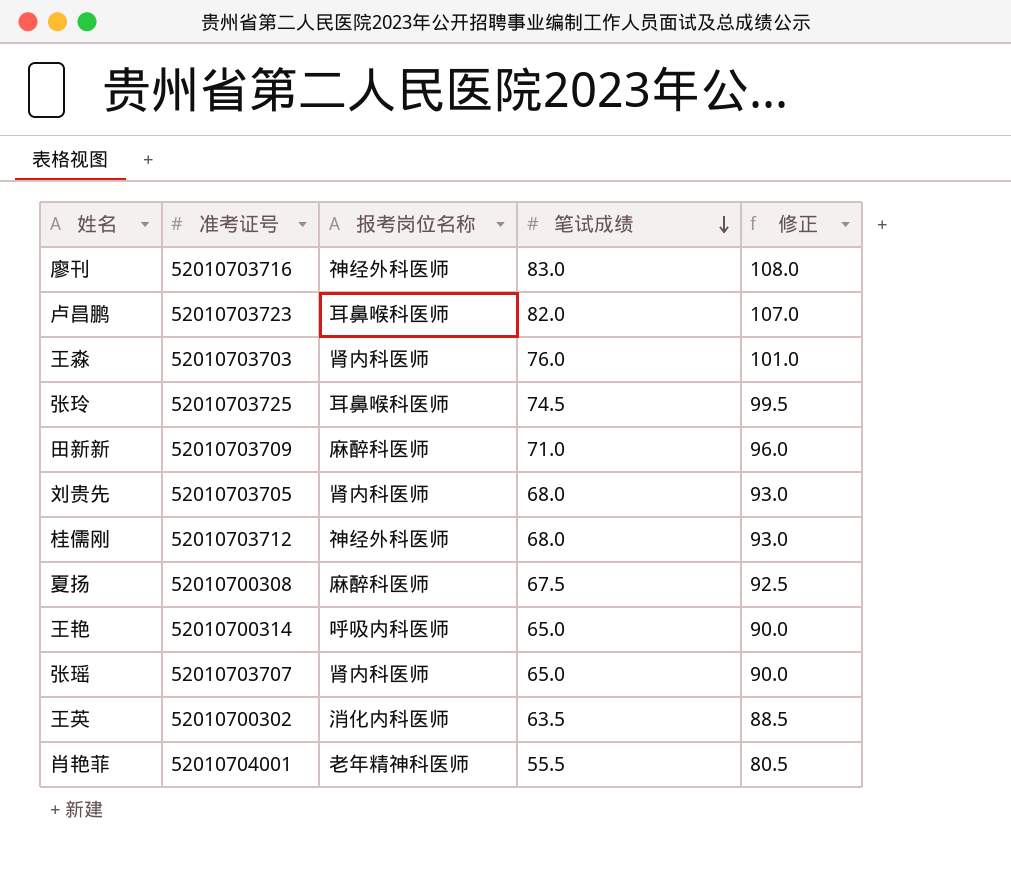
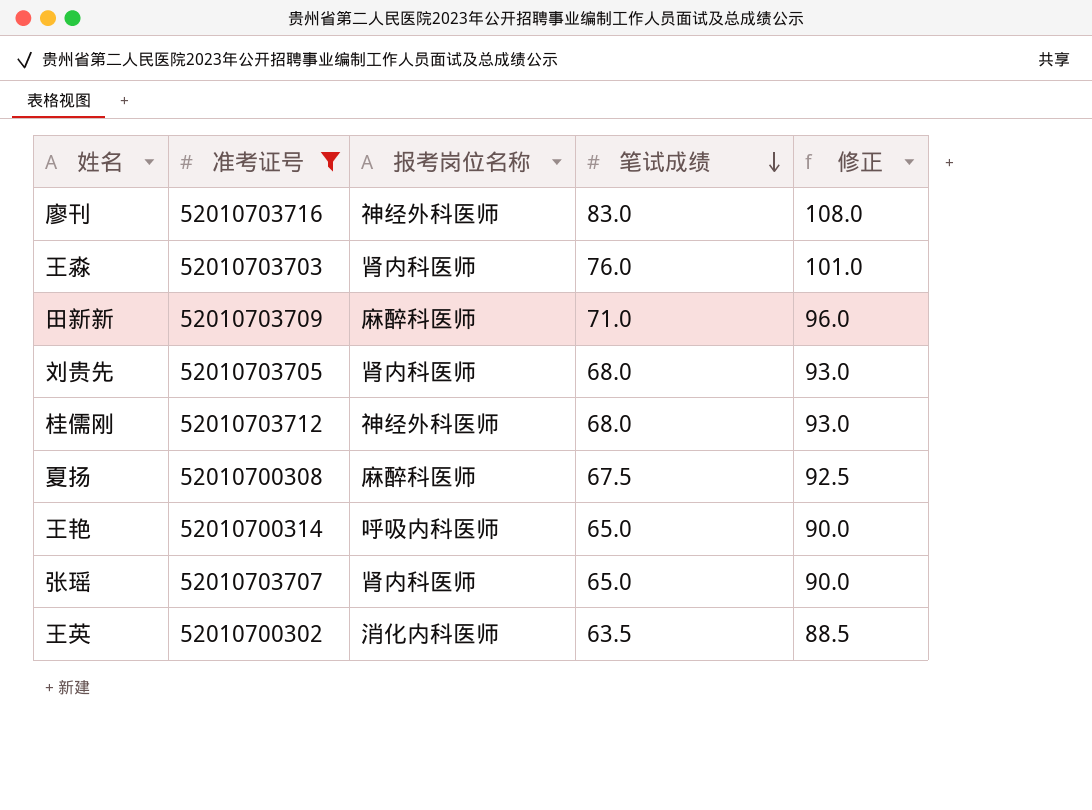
filter: none -> 准考证号 <= 52010703716

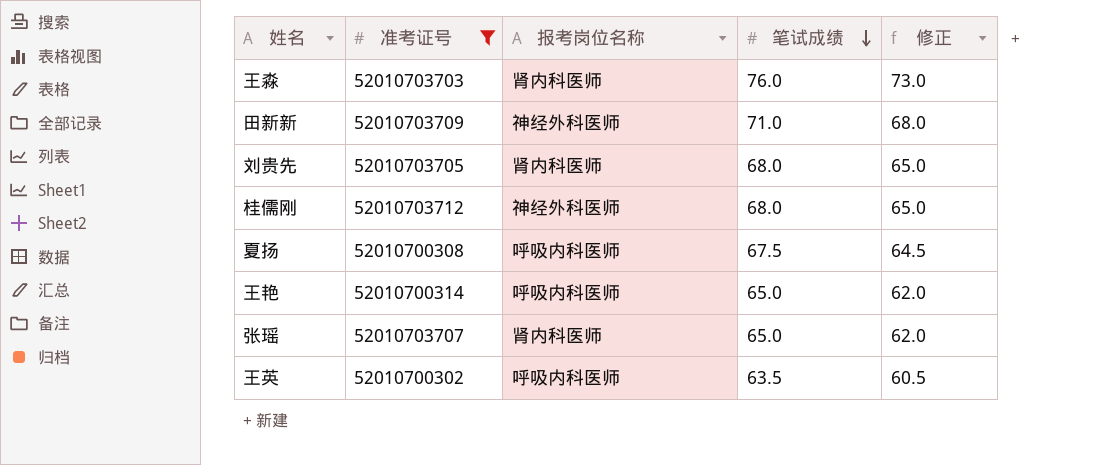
column 修正 | formula: [笔试成绩] + 25 -> [笔试成绩] - 3
row 廖刊: 52010703716 | 神经外科医师 | 83.0 | 108.0 -> none
田新新 | 报考岗位名称: 麻醉科医师 -> 神经外科医师
夏扬 | 报考岗位名称: 麻醉科医师 -> 呼吸内科医师
王英 | 报考岗位名称: 消化内科医师 -> 呼吸内科医师

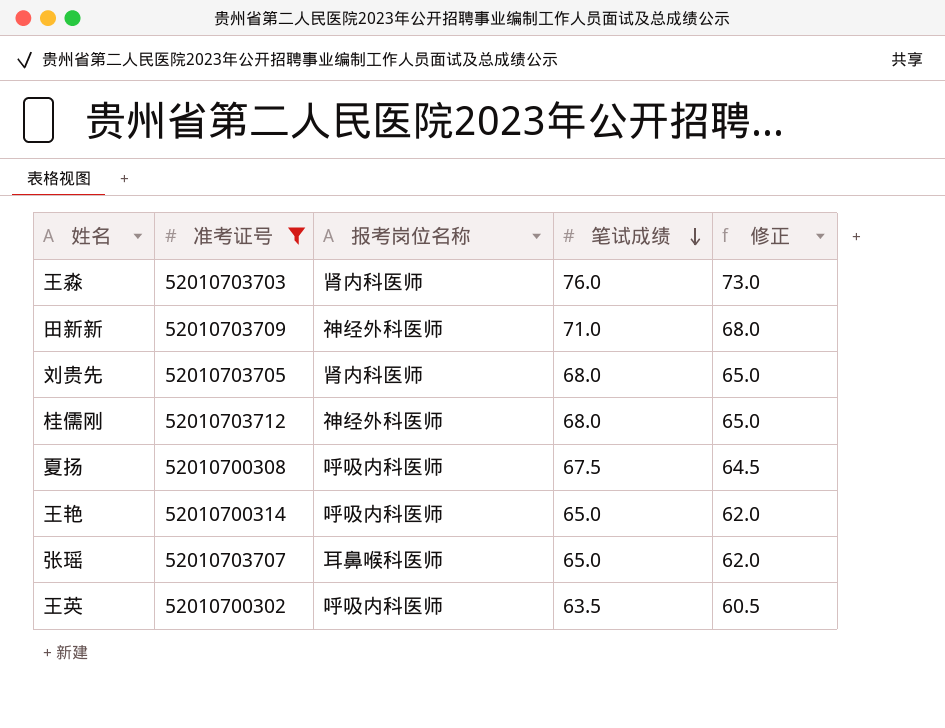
张瑶 | 报考岗位名称: 肾内科医师 -> 耳鼻喉科医师

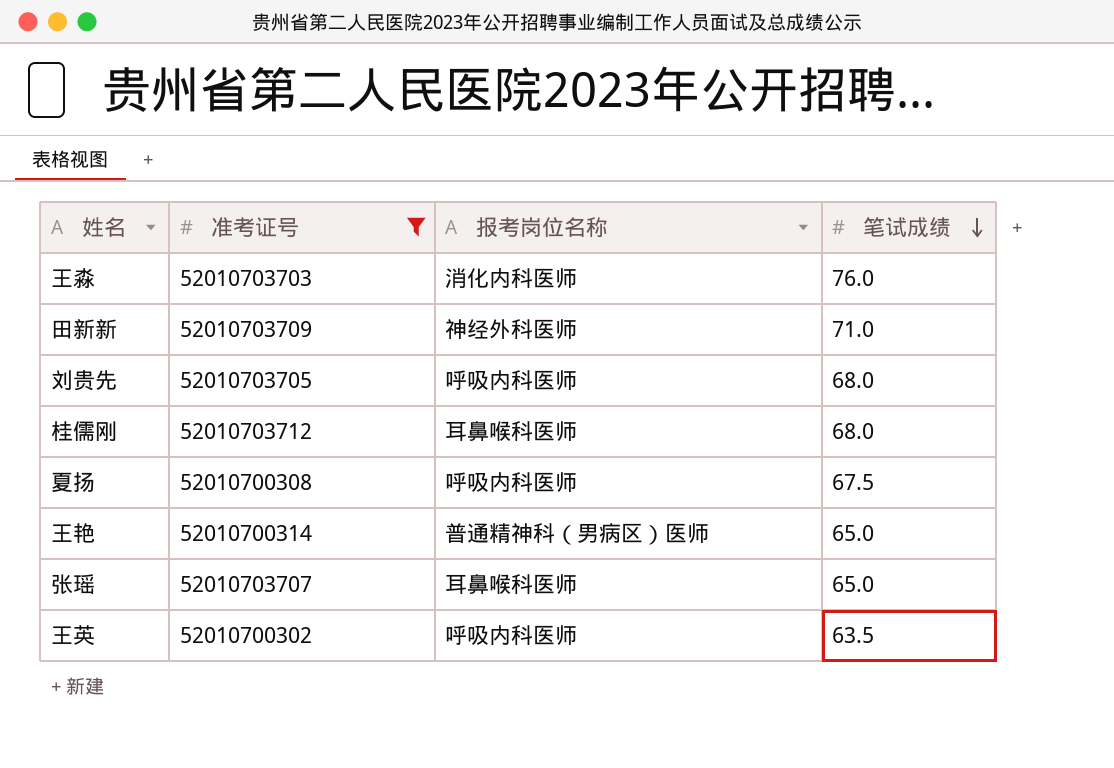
column 修正 | formula: [笔试成绩] - 3 -> none
王淼 | 报考岗位名称: 肾内科医师 -> 消化内科医师
刘贵先 | 报考岗位名称: 肾内科医师 -> 呼吸内科医师
桂儒刚 | 报考岗位名称: 神经外科医师 -> 耳鼻喉科医师
王艳 | 报考岗位名称: 呼吸内科医师 -> 普通精神科（男病区）医师

